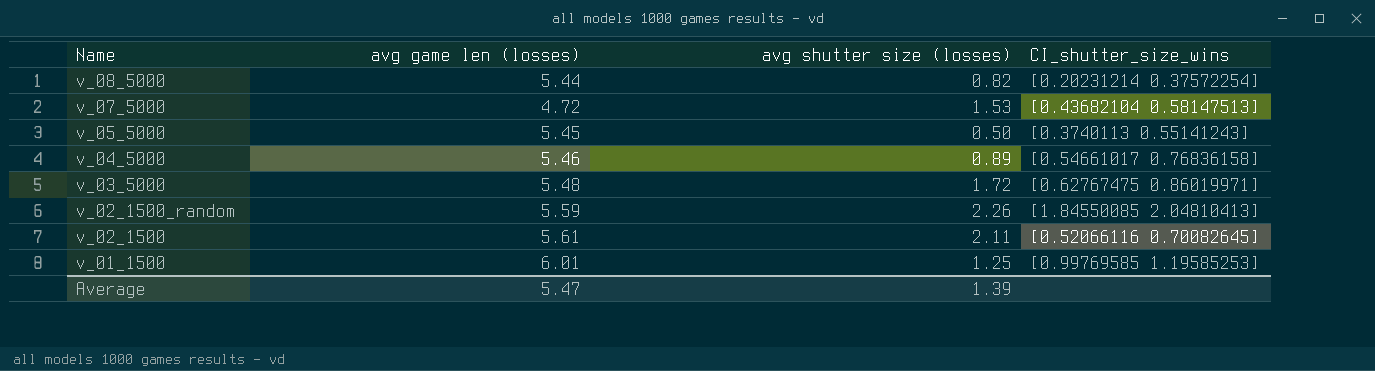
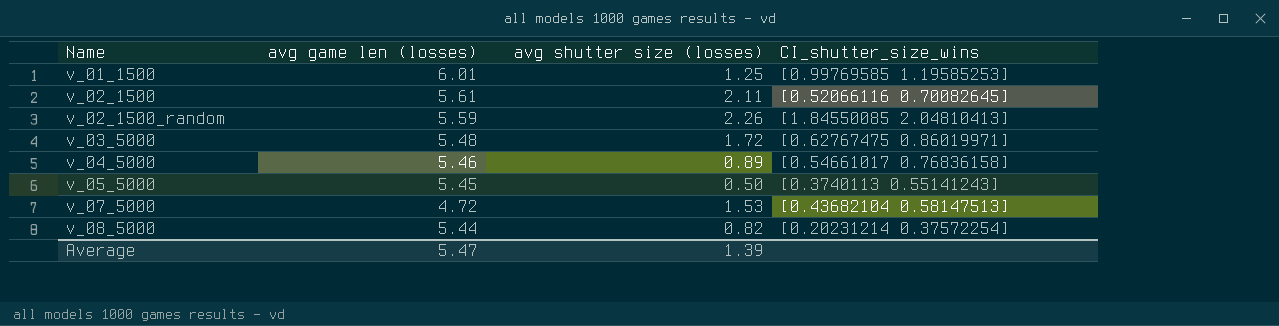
row order: Name descending -> Name ascending

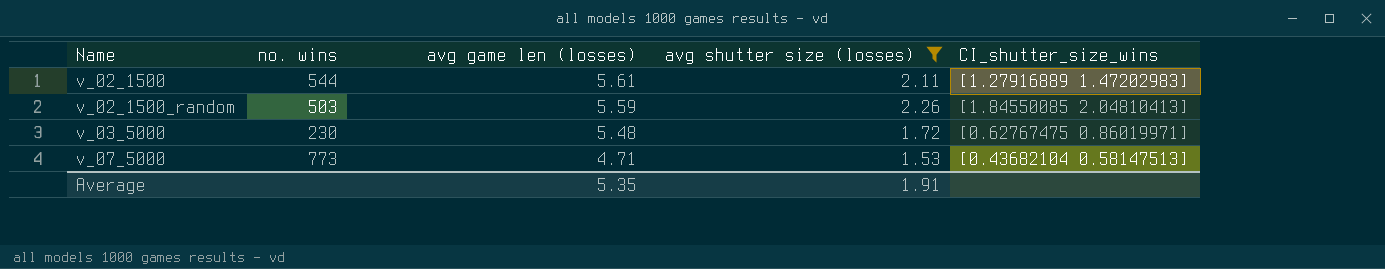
filter: none -> avg shutter size (losses) >= 1.53
column no. wins | position: none -> 2
v_02_1500 | CI_shutter_size_wins: [0.52066116 0.70082645] -> [1.27916889 1.47202983]
v_07_5000 | avg game len (losses): 4.72 -> 4.71
Average | avg game len (losses): 5.47 -> 5.35
Average | avg shutter size (losses): 1.39 -> 1.91

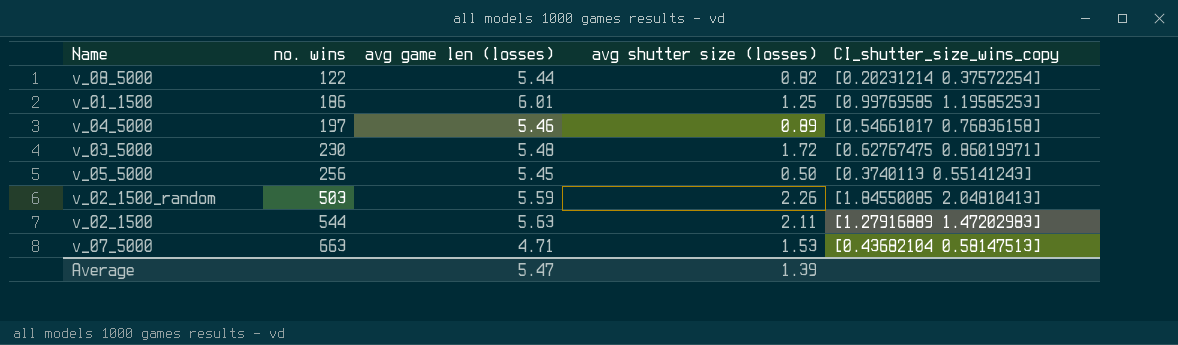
filter: avg shutter size (losses) >= 1.53 -> none
row order: Name ascending -> no. wins ascending
column name: CI_shutter_size_wins -> CI_shutter_size_wins_copy
v_02_1500 | avg game len (losses): 5.61 -> 5.63
v_07_5000 | no. wins: 773 -> 663
Average | avg game len (losses): 5.35 -> 5.47
Average | avg shutter size (losses): 1.91 -> 1.39

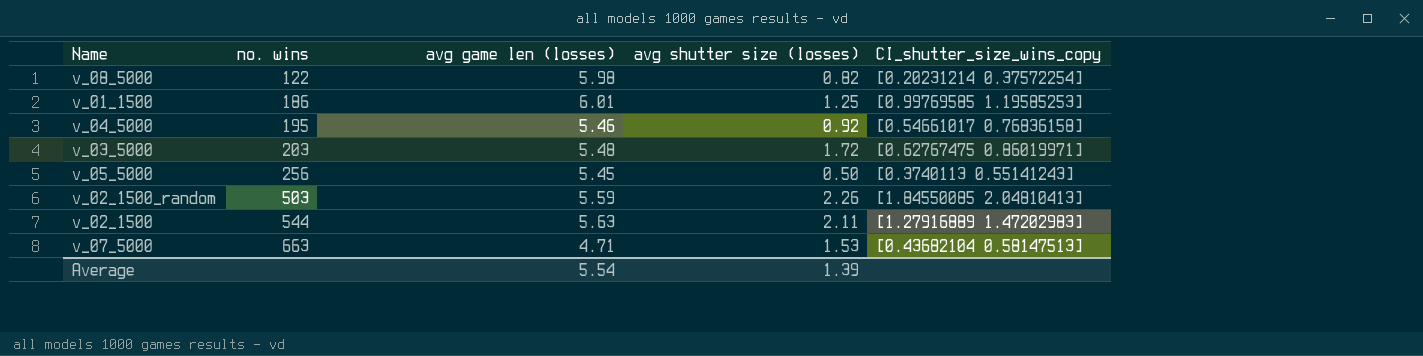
v_08_5000 | avg game len (losses): 5.44 -> 5.98
v_04_5000 | no. wins: 197 -> 195
v_04_5000 | avg shutter size (losses): 0.89 -> 0.92
v_03_5000 | no. wins: 230 -> 203
Average | avg game len (losses): 5.47 -> 5.54

